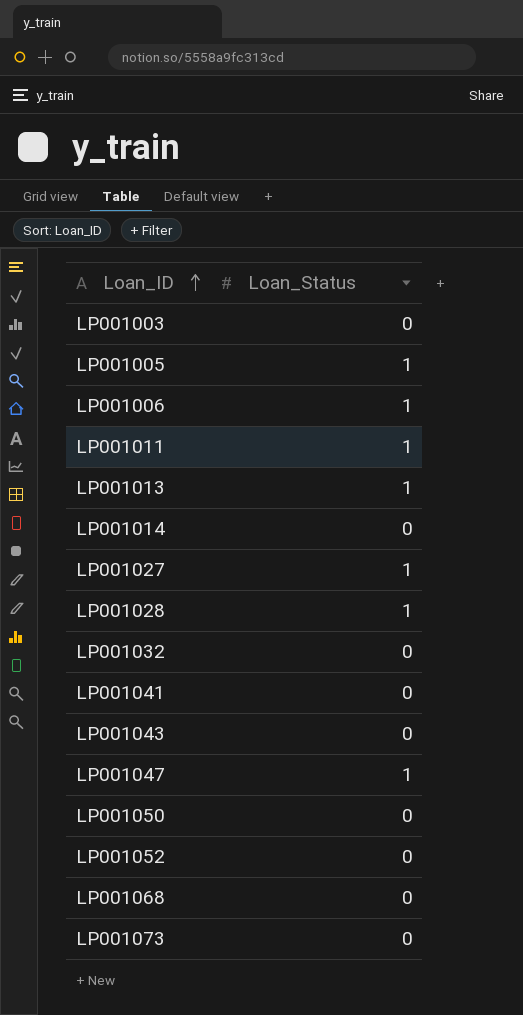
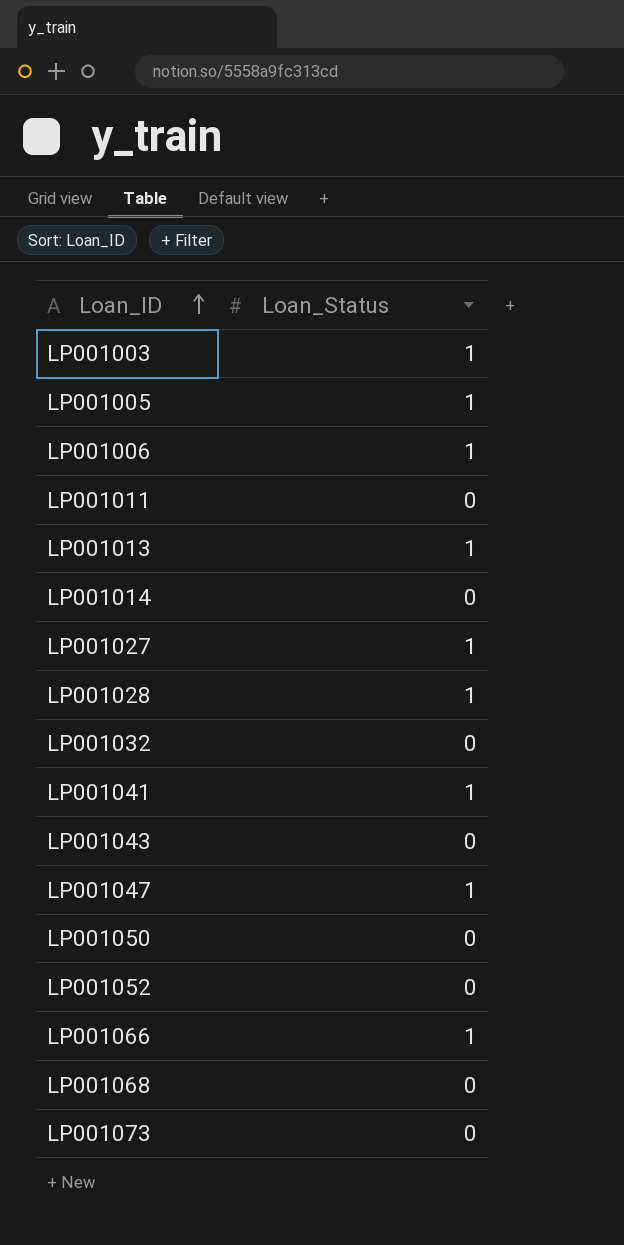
LP001003 | Loan_Status: 0 -> 1
LP001011 | Loan_Status: 1 -> 0
LP001041 | Loan_Status: 0 -> 1
row LP001066: none -> 1

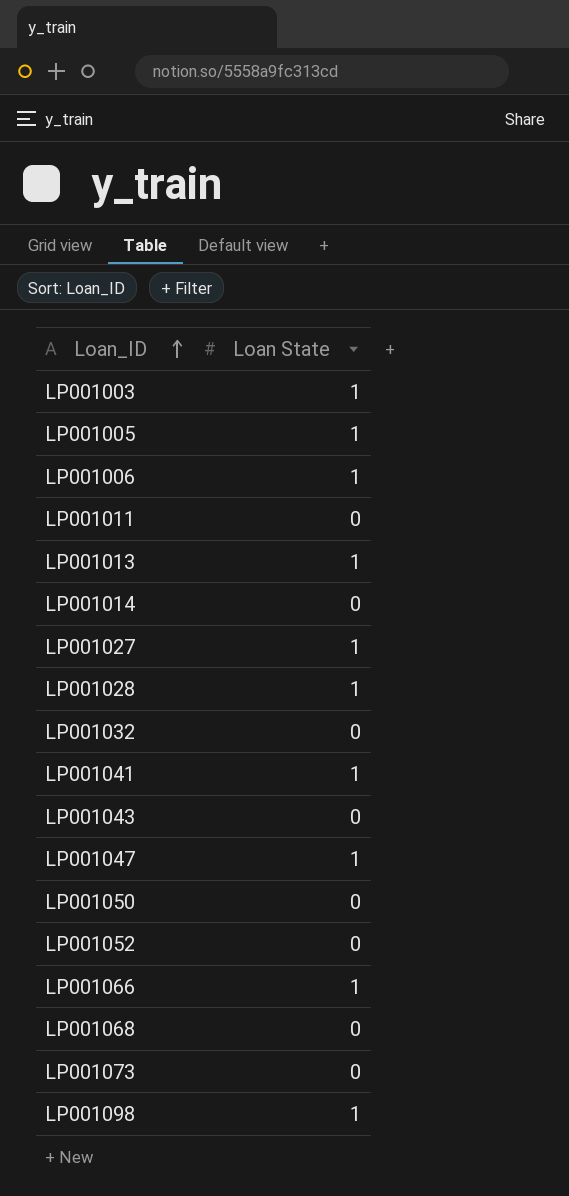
column name: Loan_Status -> Loan State
row LP001098: none -> 1

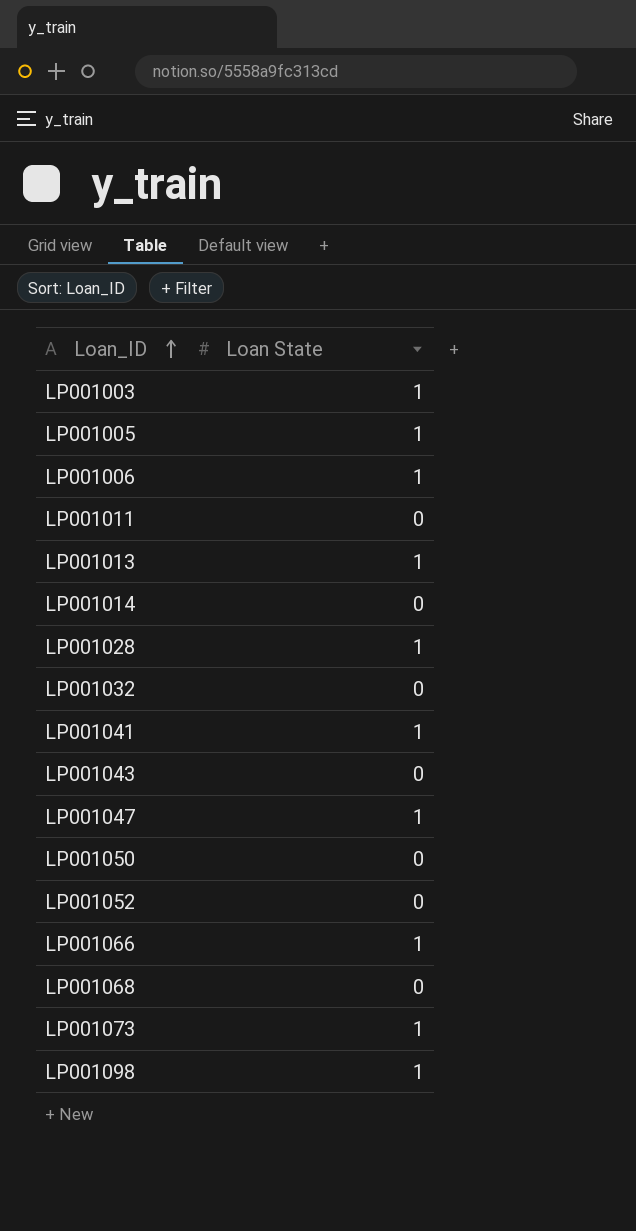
row LP001027: 1 -> none
LP001073 | Loan State: 0 -> 1

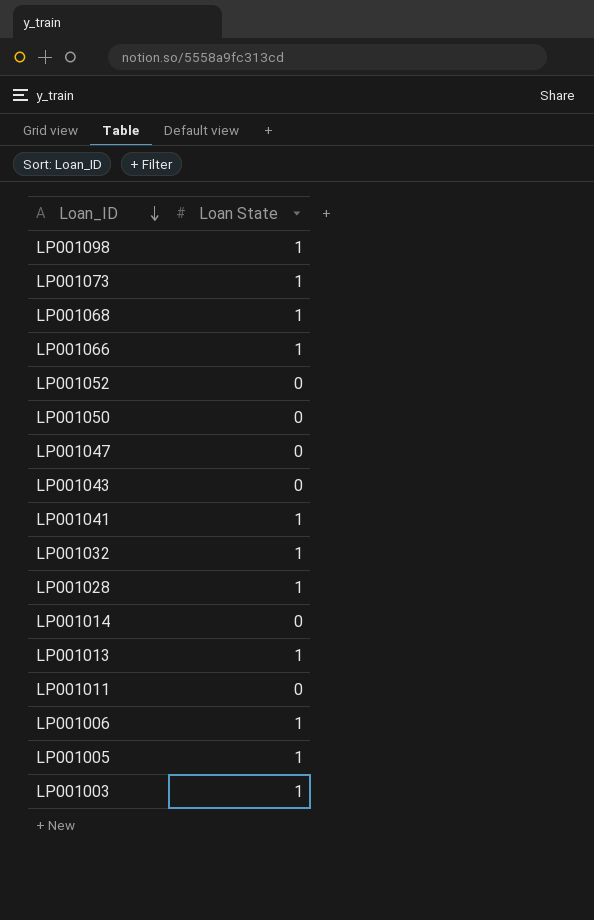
row order: Loan_ID ascending -> Loan_ID descending
LP001068 | Loan State: 0 -> 1
LP001047 | Loan State: 1 -> 0
LP001032 | Loan State: 0 -> 1

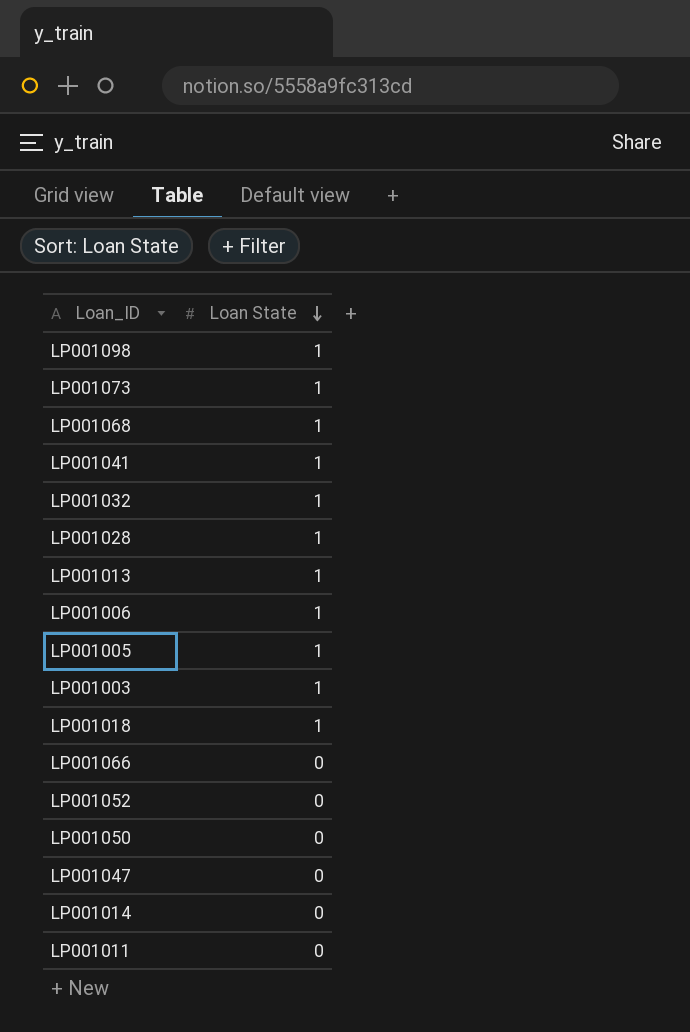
row order: Loan_ID descending -> Loan State descending
row LP001043: 0 -> none
row LP001018: none -> 1
LP001066 | Loan State: 1 -> 0

